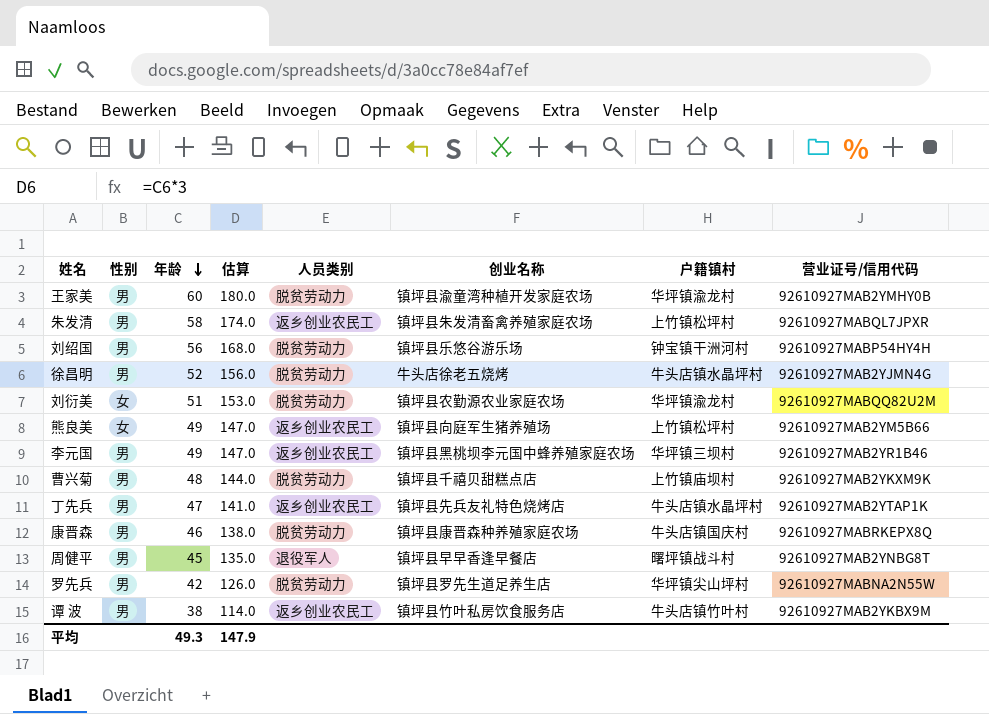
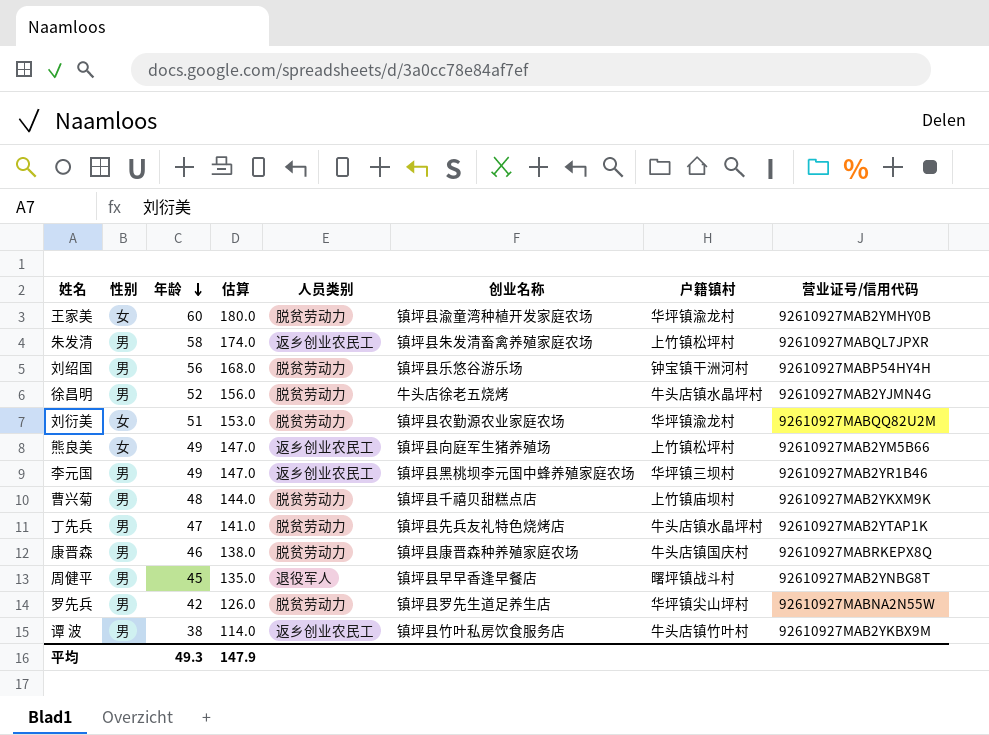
王家美 | 性别: 男 -> 女
丁先兵 | 人员类别: 返乡创业农民工 -> 脱贫劳动力

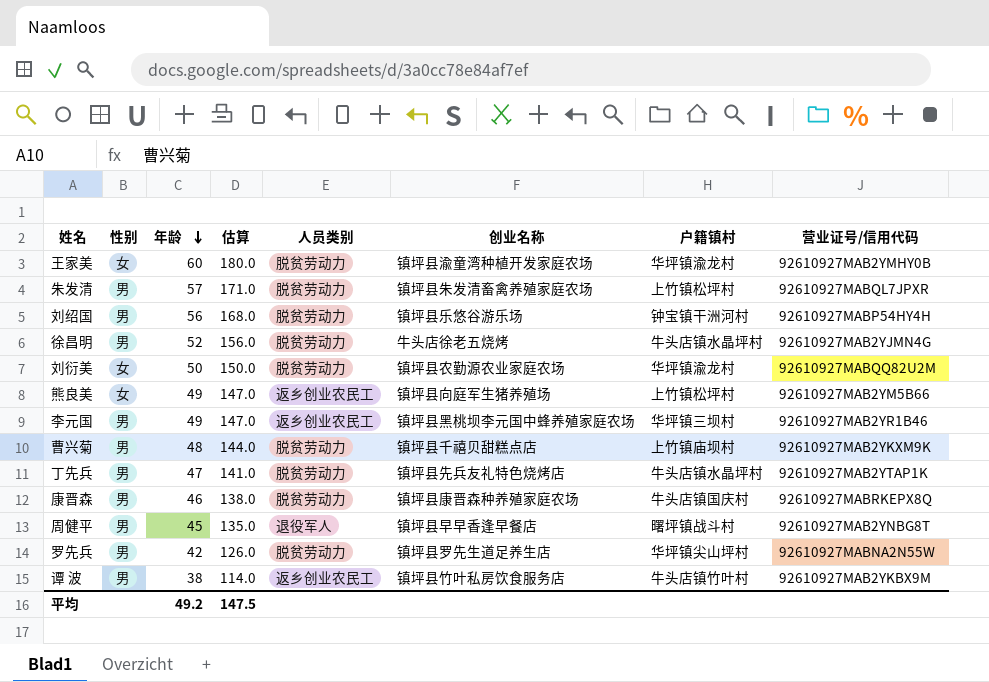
朱发清 | 年龄: 58 -> 57
朱发清 | 估算: 174.0 -> 171.0
朱发清 | 人员类别: 返乡创业农民工 -> 脱贫劳动力
刘衍美 | 年龄: 51 -> 50
刘衍美 | 估算: 153.0 -> 150.0
平均 | 年龄: 49.3 -> 49.2
平均 | 估算: 147.9 -> 147.5

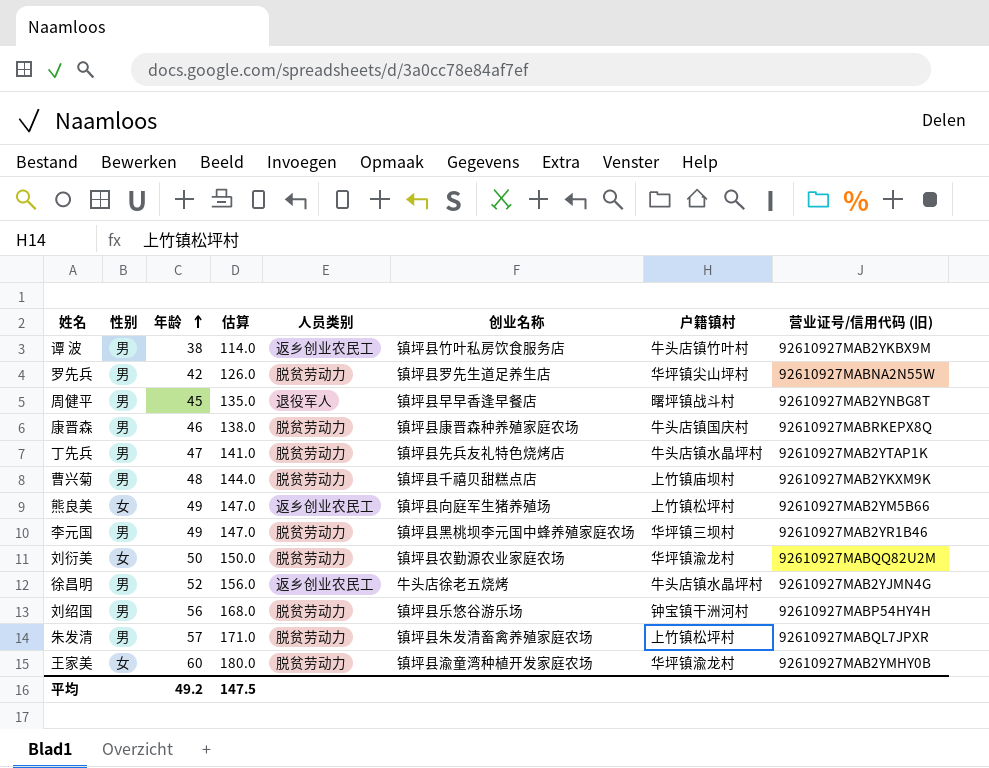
row order: 年龄 descending -> 年龄 ascending
column name: 营业证号/信用代码 -> 营业证号/信用代码 (旧)
李元国 | 人员类别: 返乡创业农民工 -> 脱贫劳动力
徐昌明 | 人员类别: 脱贫劳动力 -> 返乡创业农民工

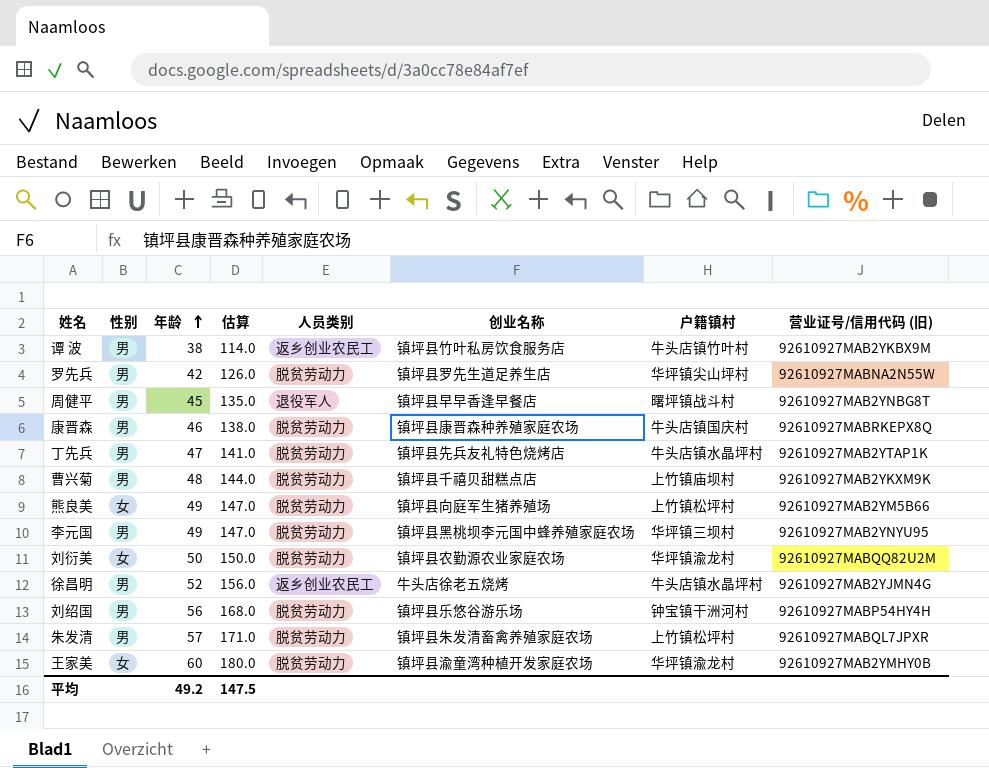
熊良美 | 人员类别: 返乡创业农民工 -> 脱贫劳动力
李元国 | 营业证号/信用代码 (旧): 92610927MAB2YR1B46 -> 92610927MAB2YNYU95

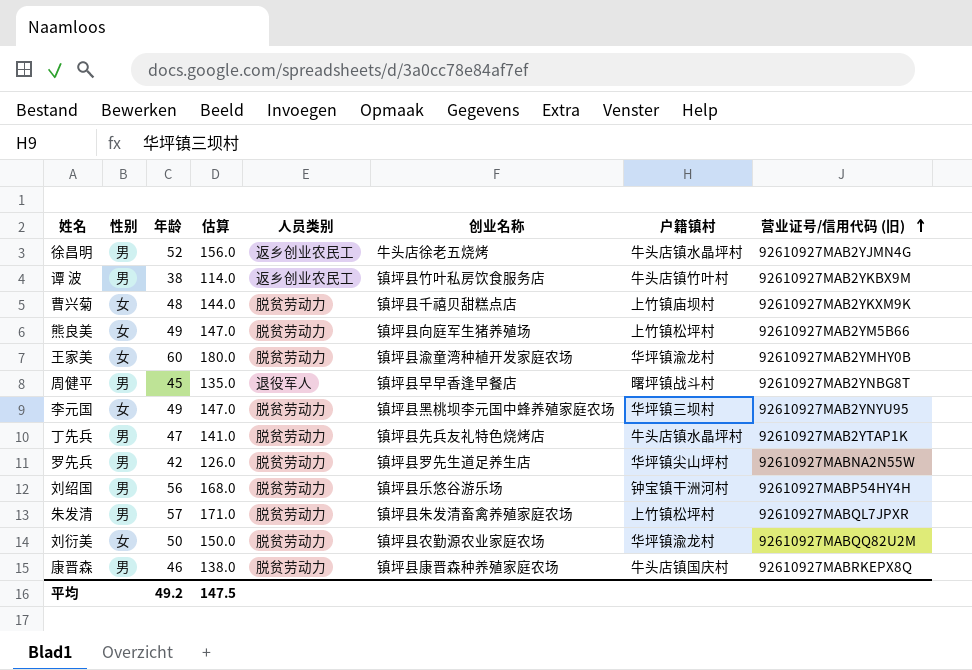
row order: 年龄 ascending -> 营业证号/信用代码 (旧) ascending
曹兴菊 | 性别: 男 -> 女
李元国 | 性别: 男 -> 女

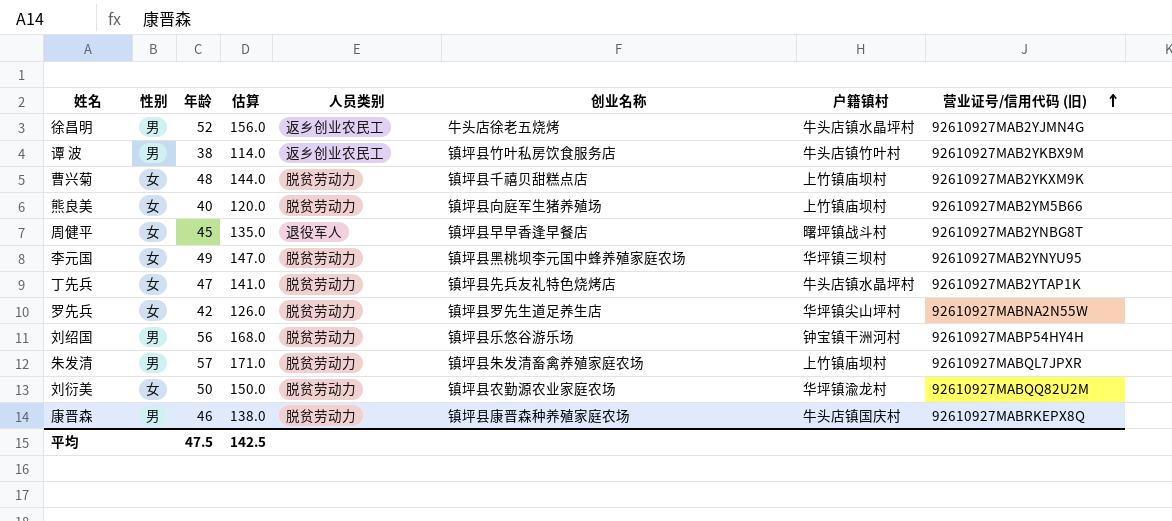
row 王家美: 女 | 60 | 180.0 | 脱贫劳动力 | 镇坪县渝童湾种植开发家庭农场 | 华坪镇渝龙村 | 92610927MAB2YMHY0B -> none
熊良美 | 年龄: 49 -> 40
熊良美 | 估算: 147.0 -> 120.0
熊良美 | 户籍镇村: 上竹镇松坪村 -> 上竹镇庙坝村
周健平 | 性别: 男 -> 女
丁先兵 | 性别: 男 -> 女
罗先兵 | 性别: 男 -> 女
朱发清 | 户籍镇村: 上竹镇松坪村 -> 上竹镇庙坝村
平均 | 年龄: 49.2 -> 47.5
平均 | 估算: 147.5 -> 142.5

